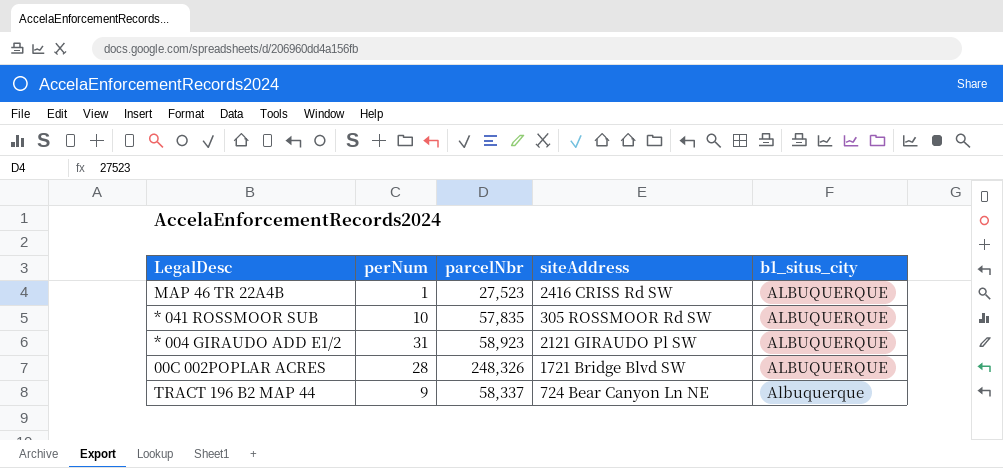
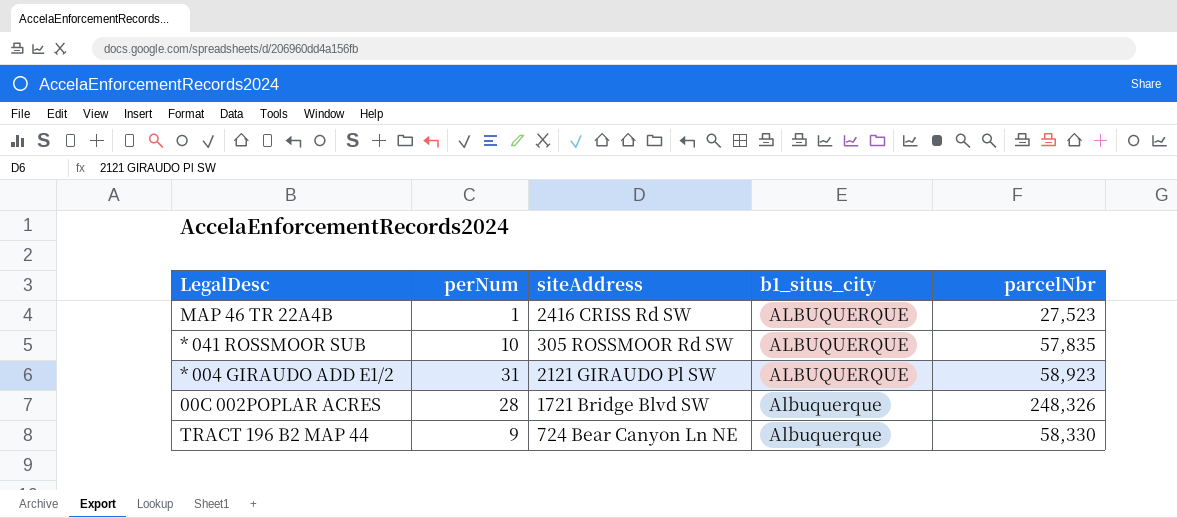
column parcelNbr | position: 3 -> 5
00C 002POPLAR ACRES | b1_situs_city: ALBUQUERQUE -> Albuquerque
TRACT 196 B2 MAP 44 | parcelNbr: 58,337 -> 58,330

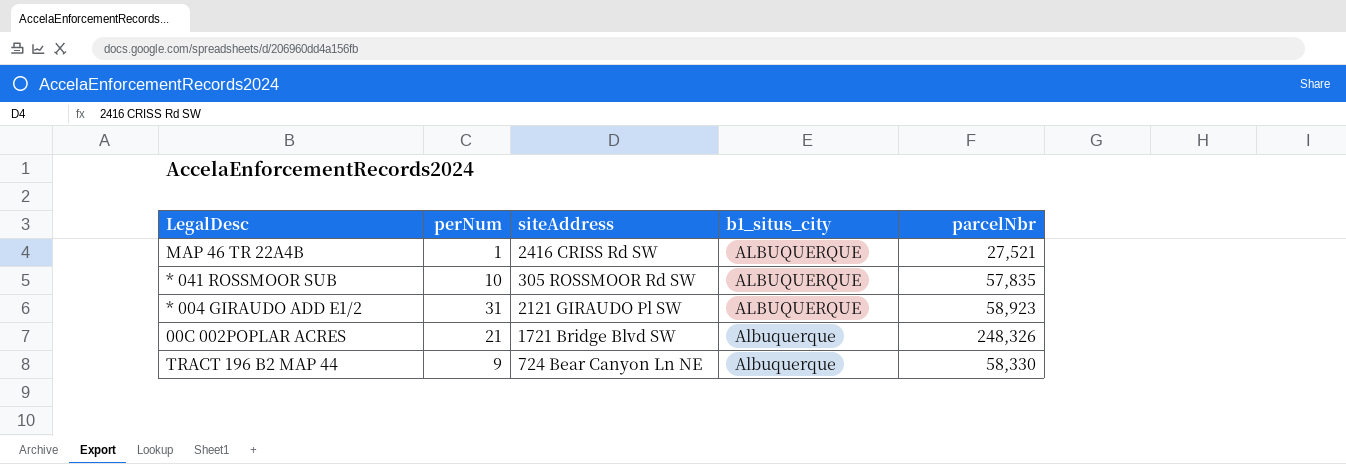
MAP 46 TR 22A4B | parcelNbr: 27,523 -> 27,521
00C 002POPLAR ACRES | perNum: 28 -> 21

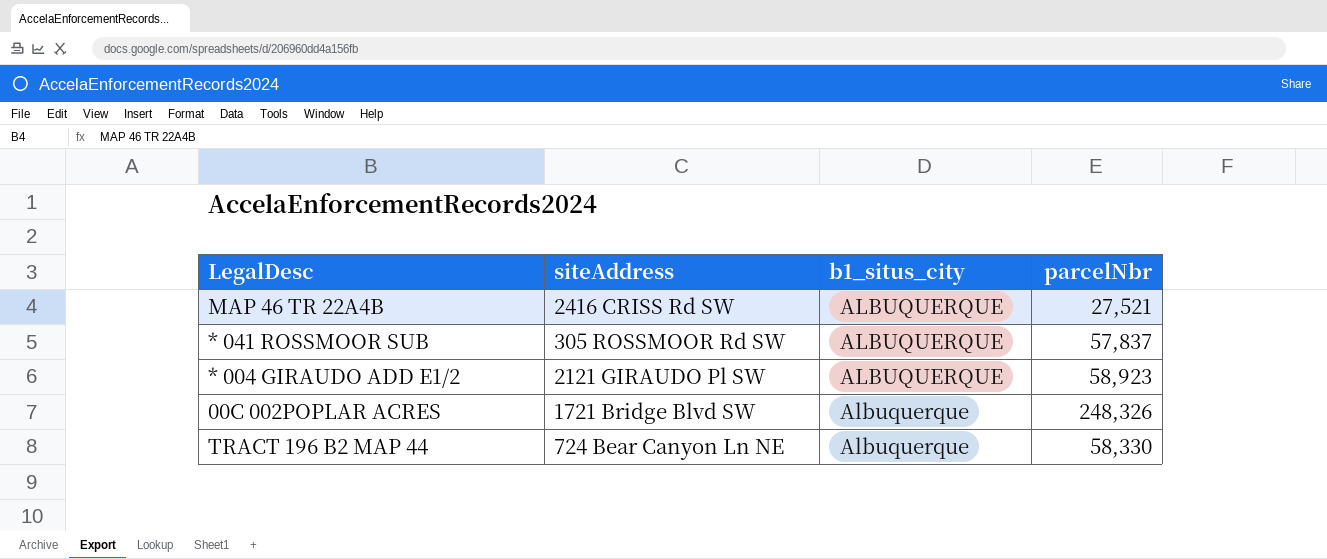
column perNum | position: 2 -> none
* 041 ROSSMOOR SUB | parcelNbr: 57,835 -> 57,837

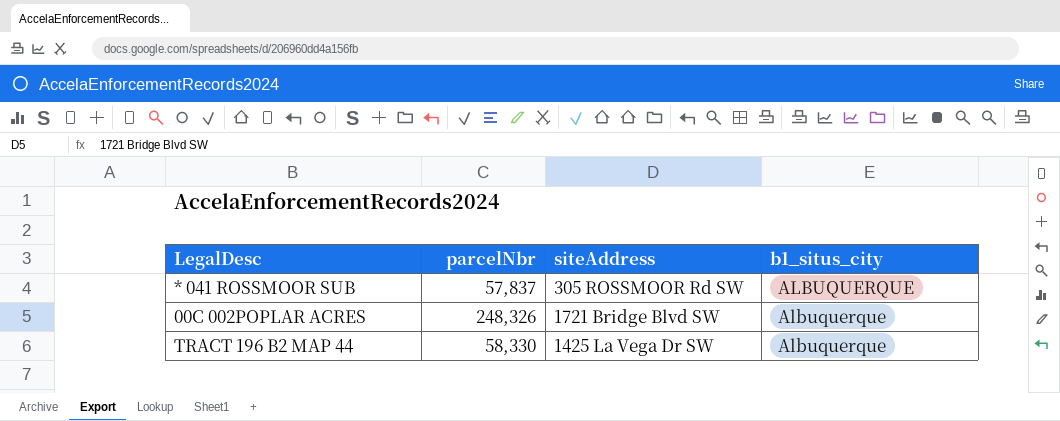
column parcelNbr | position: 4 -> 2
row MAP 46 TR 22A4B: 2416 CRISS Rd SW | ALBUQUERQUE | 27,521 -> none
row * 004 GIRAUDO ADD E1/2: 2121 GIRAUDO Pl SW | ALBUQUERQUE | 58,923 -> none
TRACT 196 B2 MAP 44 | siteAddress: 724 Bear Canyon Ln NE -> 1425 La Vega Dr SW

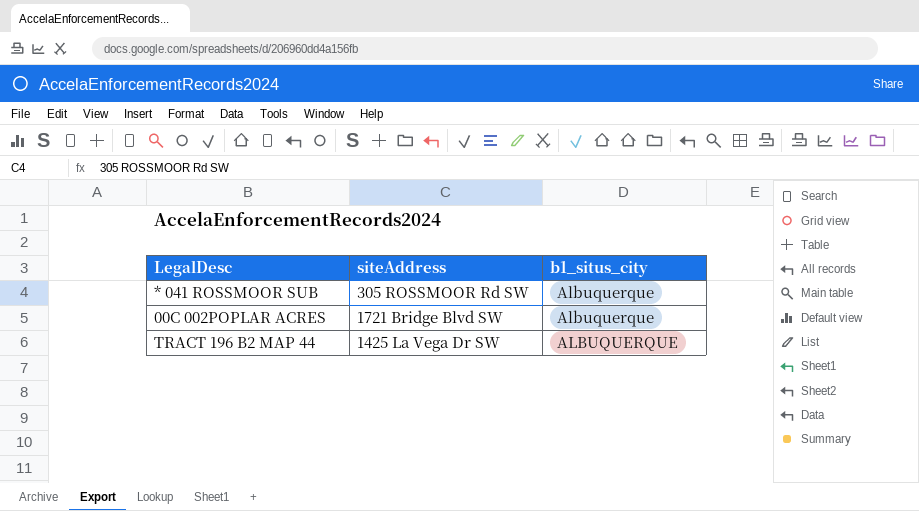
column parcelNbr | position: 2 -> none
* 041 ROSSMOOR SUB | b1_situs_city: ALBUQUERQUE -> Albuquerque
TRACT 196 B2 MAP 44 | b1_situs_city: Albuquerque -> ALBUQUERQUE

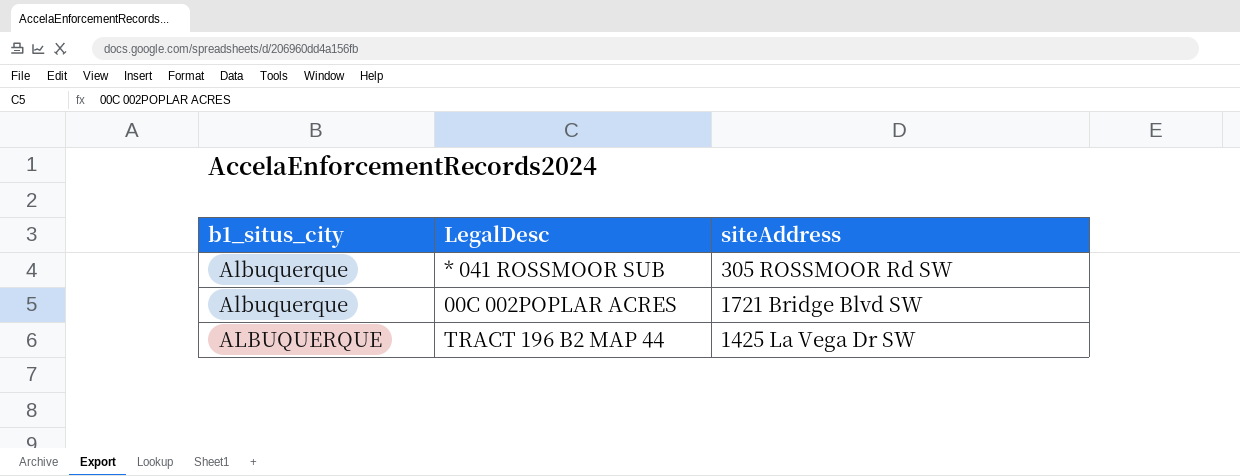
column b1_situs_city | position: 3 -> 1

